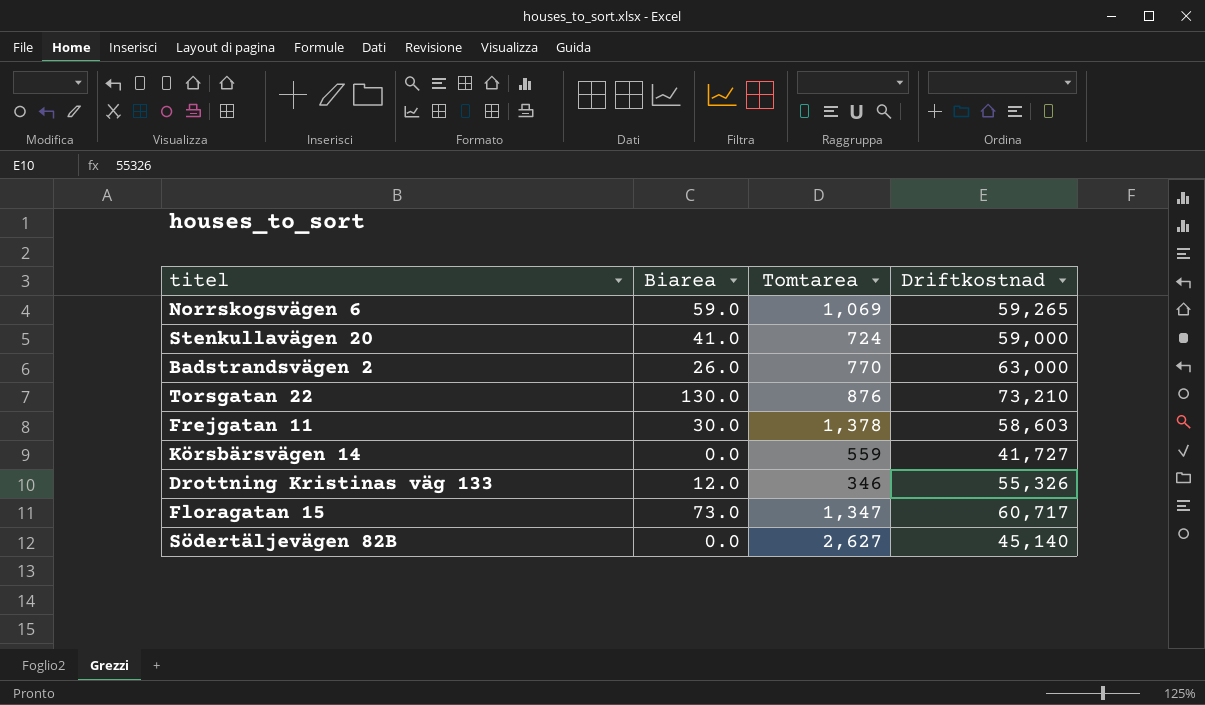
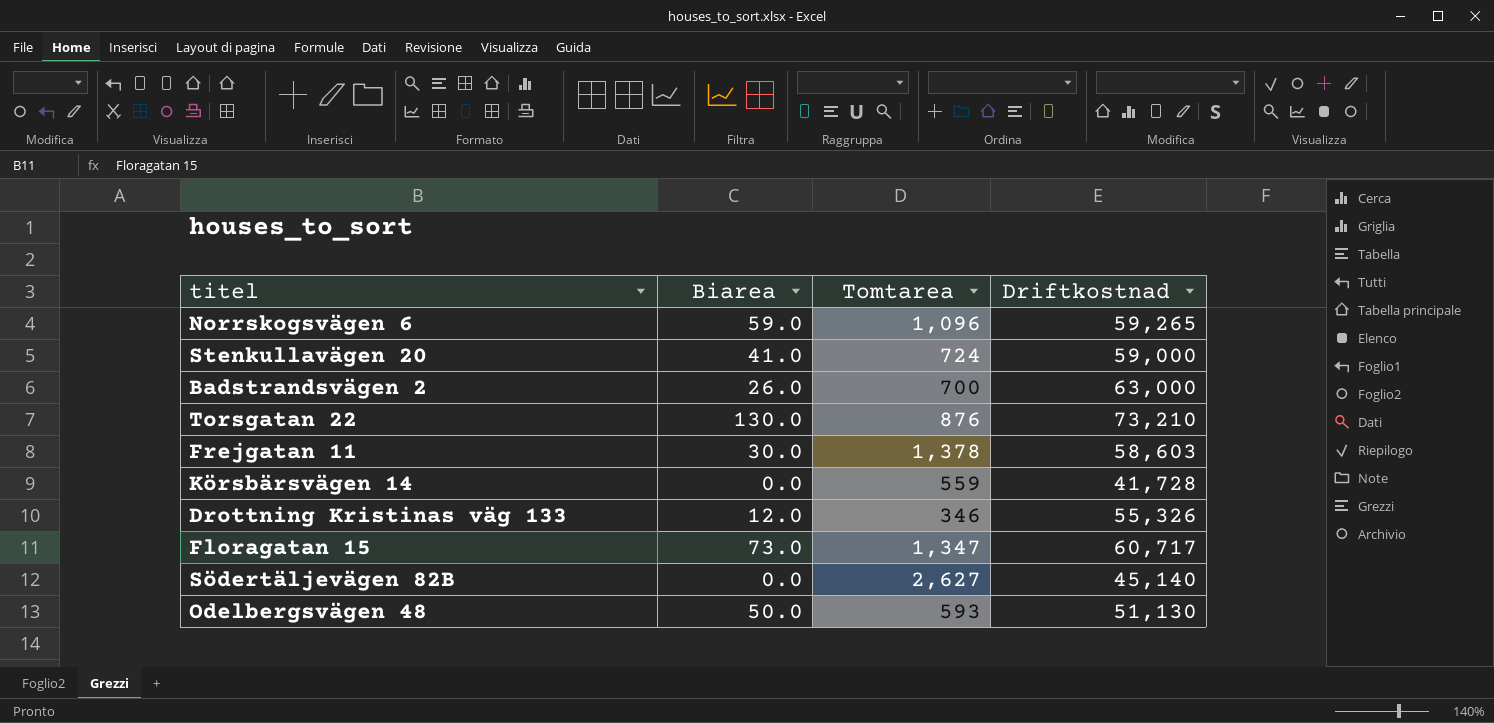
Norrskogsvägen 6 | Tomtarea: 1,069 -> 1,096
Badstrandsvägen 2 | Tomtarea: 770 -> 700
Körsbärsvägen 14 | Driftkostnad: 41,727 -> 41,728
row Odelbergsvägen 48: none -> 50.0 | 593 | 51,130

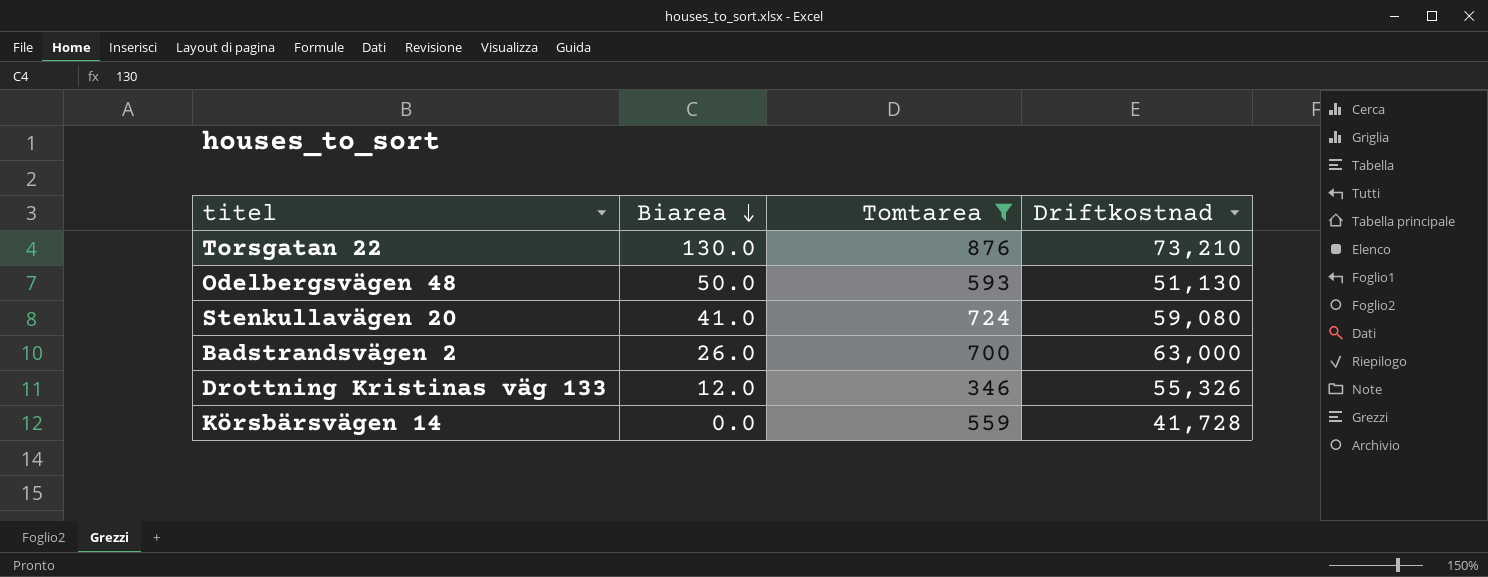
filter: none -> Tomtarea <= 876
row order: none -> Biarea descending
Stenkullavägen 20 | Driftkostnad: 59,000 -> 59,080

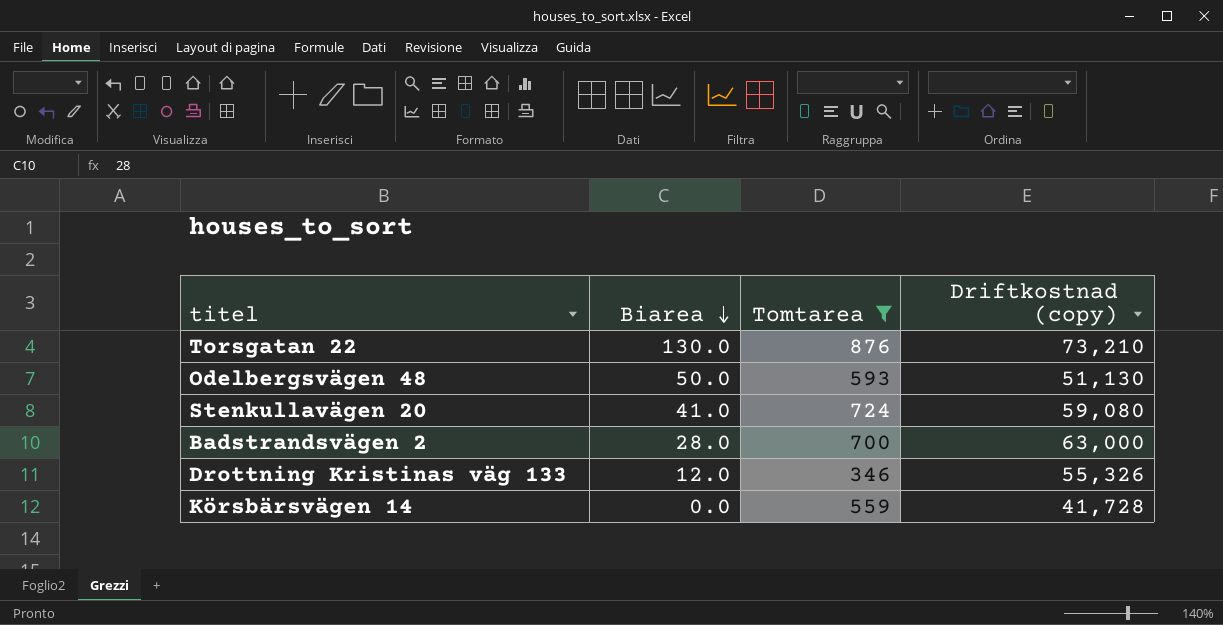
column name: Driftkostnad -> Driftkostnad (copy)
Badstrandsvägen 2 | Biarea: 26.0 -> 28.0

